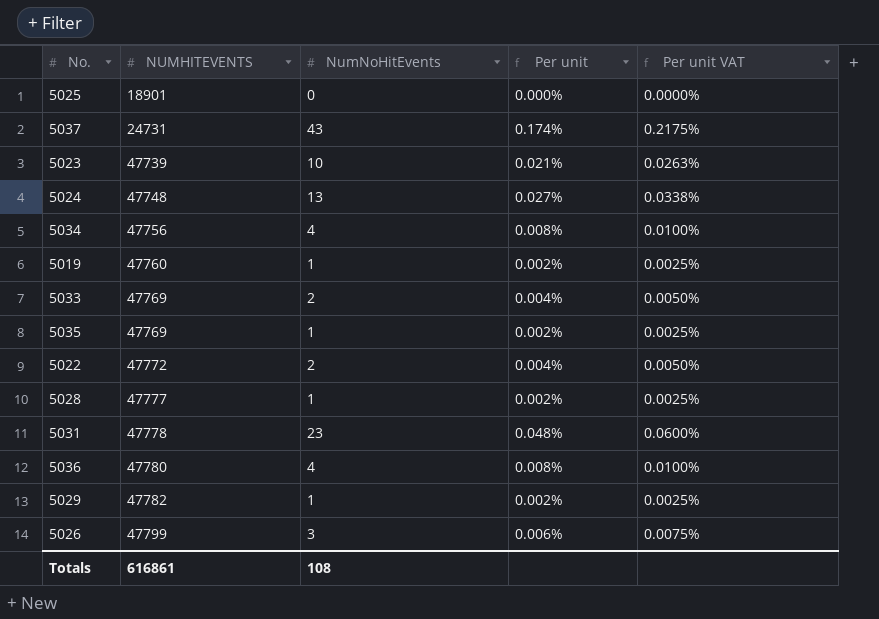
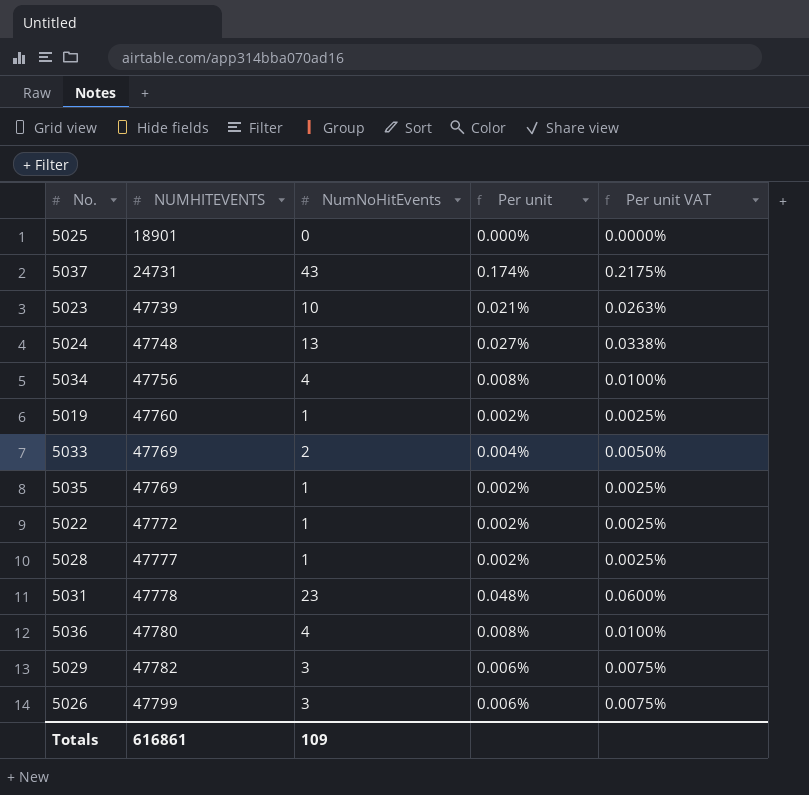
5022 | NumNoHitEvents: 2 -> 1
5022 | Per unit: 0.004% -> 0.002%
5022 | Per unit VAT: 0.0050% -> 0.0025%
5029 | NumNoHitEvents: 1 -> 3
5029 | Per unit: 0.002% -> 0.006%
5029 | Per unit VAT: 0.0025% -> 0.0075%
Totals | NumNoHitEvents: 108 -> 109

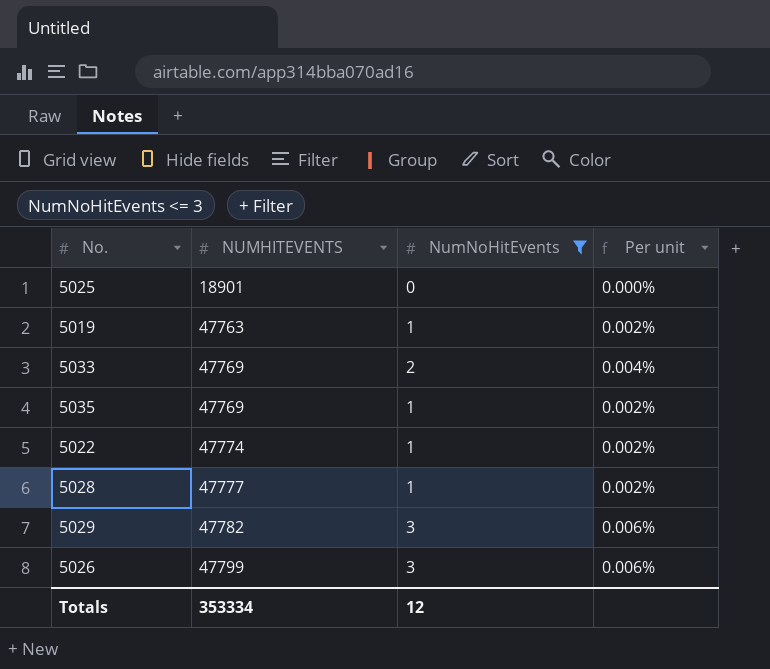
filter: none -> NumNoHitEvents <= 3
column Per unit VAT | formula: [Per unit] * 1.25 -> none
5019 | NUMHITEVENTS: 47760 -> 47763
5022 | NUMHITEVENTS: 47772 -> 47774
Totals | NUMHITEVENTS: 616861 -> 353334
Totals | NumNoHitEvents: 109 -> 12

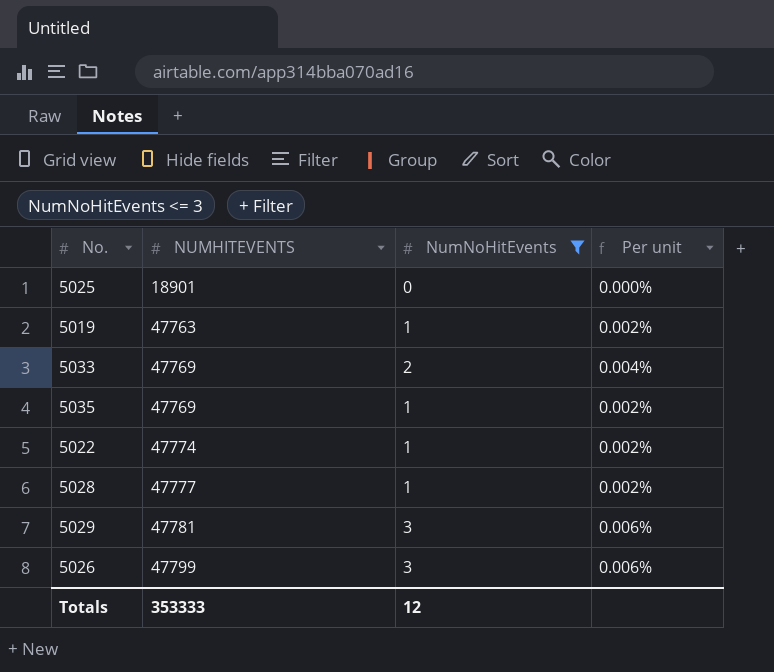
5029 | NUMHITEVENTS: 47782 -> 47781
Totals | NUMHITEVENTS: 353334 -> 353333

